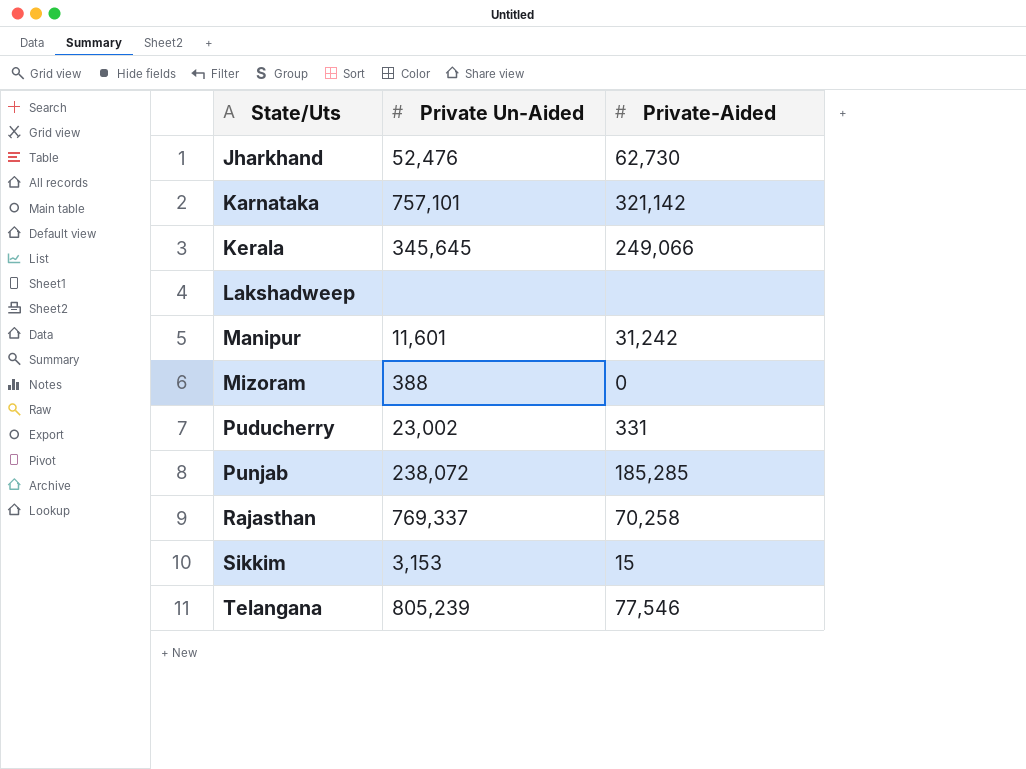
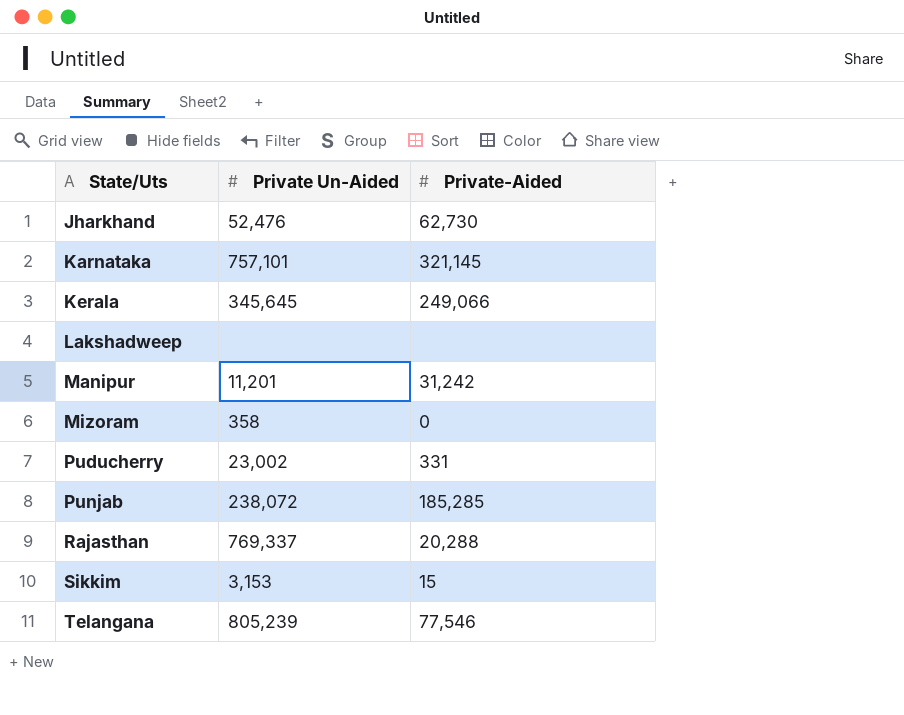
Karnataka | Private-Aided: 321,142 -> 321,145
Manipur | Private Un-Aided: 11,601 -> 11,201
Mizoram | Private Un-Aided: 388 -> 358
Rajasthan | Private-Aided: 70,258 -> 20,288

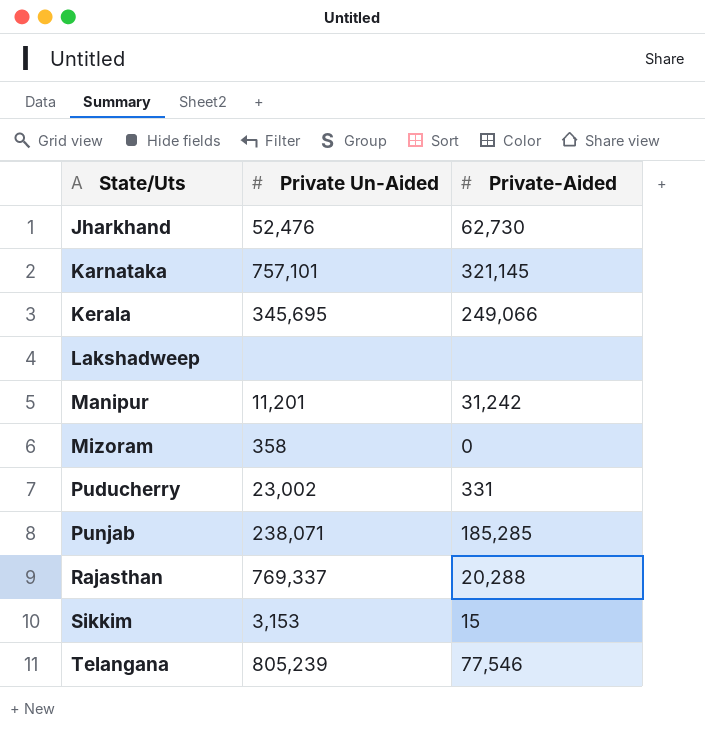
Kerala | Private Un-Aided: 345,645 -> 345,695
Punjab | Private Un-Aided: 238,072 -> 238,071

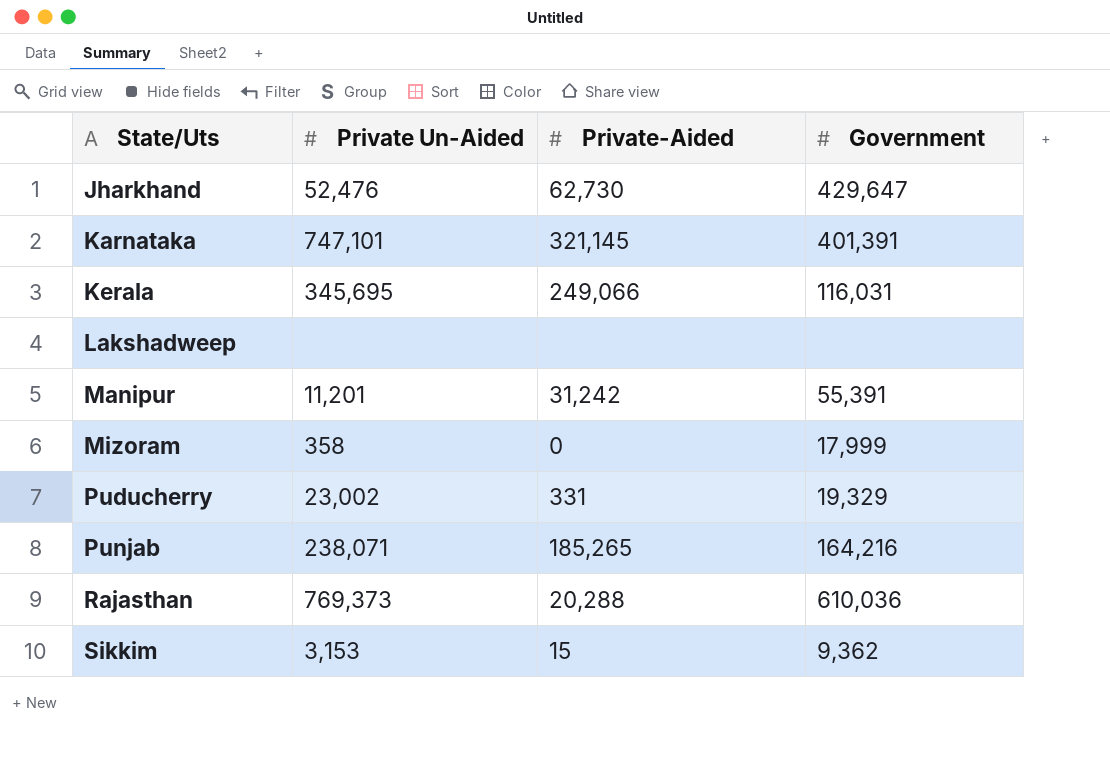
column Government | position: none -> 4
row Telangana: 805,239 | 77,546 -> none
Karnataka | Private Un-Aided: 757,101 -> 747,101
Punjab | Private-Aided: 185,285 -> 185,265
Rajasthan | Private Un-Aided: 769,337 -> 769,373

